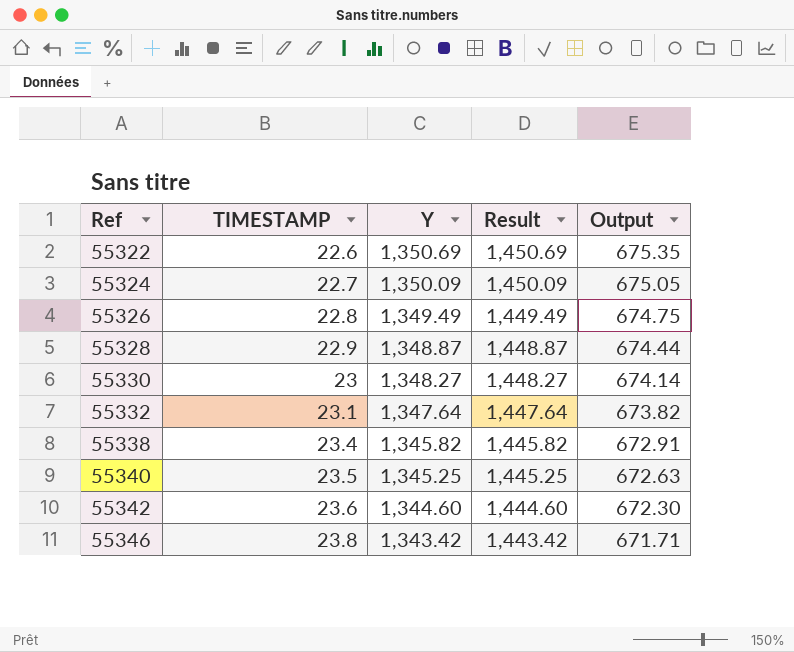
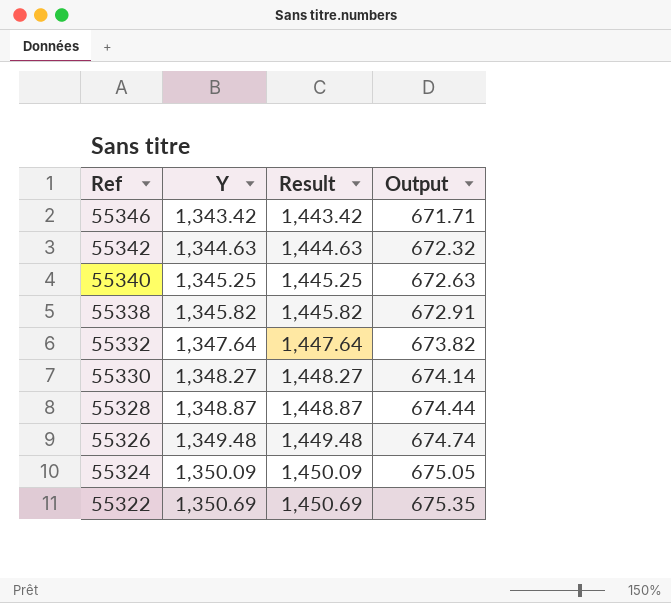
row order: Ref ascending -> Ref descending
column TIMESTAMP | position: 2 -> none
55342 | Y: 1,344.60 -> 1,344.63
55342 | Result: 1,444.60 -> 1,444.63
55342 | Output: 672.30 -> 672.32
55326 | Y: 1,349.49 -> 1,349.48
55326 | Result: 1,449.49 -> 1,449.48
55326 | Output: 674.75 -> 674.74

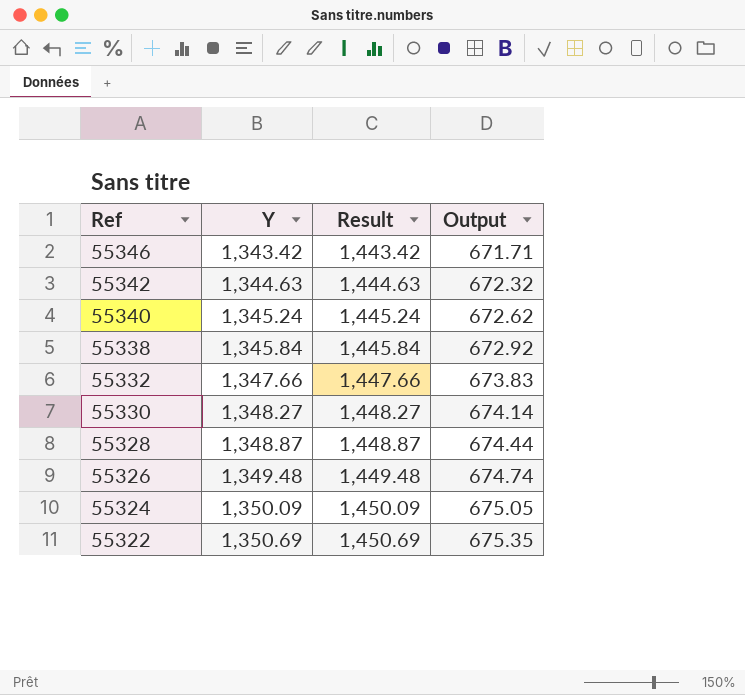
55340 | Y: 1,345.25 -> 1,345.24
55340 | Result: 1,445.25 -> 1,445.24
55340 | Output: 672.63 -> 672.62
55338 | Y: 1,345.82 -> 1,345.84
55338 | Result: 1,445.82 -> 1,445.84
55338 | Output: 672.91 -> 672.92
55332 | Y: 1,347.64 -> 1,347.66
55332 | Result: 1,447.64 -> 1,447.66
55332 | Output: 673.82 -> 673.83

